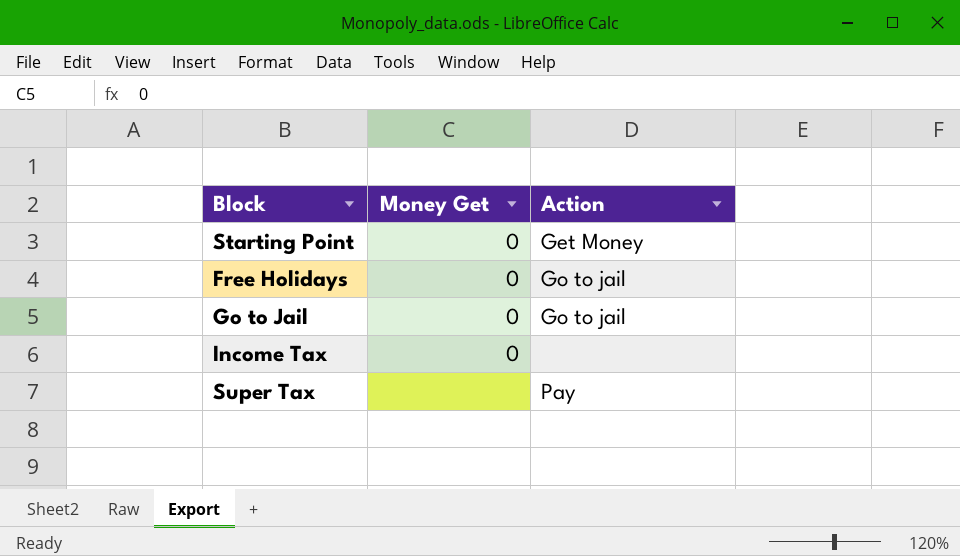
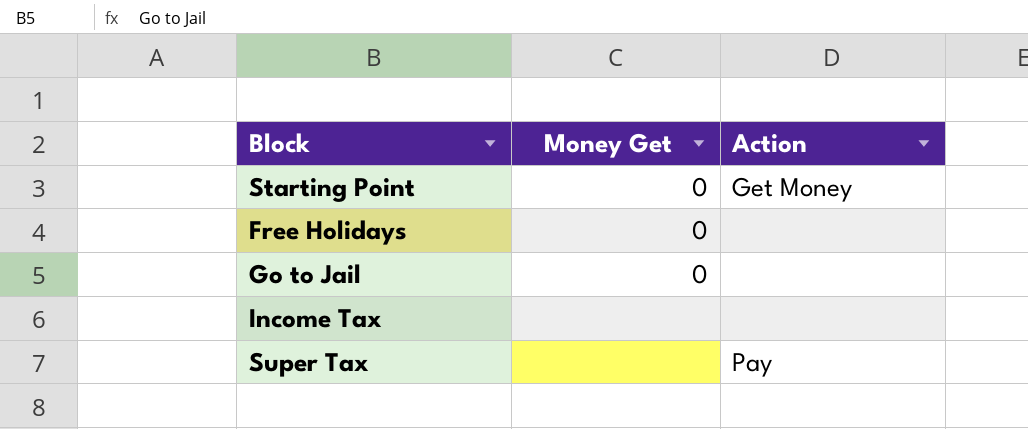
Free Holidays | Action: Go to jail -> none
Go to Jail | Action: Go to jail -> none
Income Tax | Money Get: 0 -> none

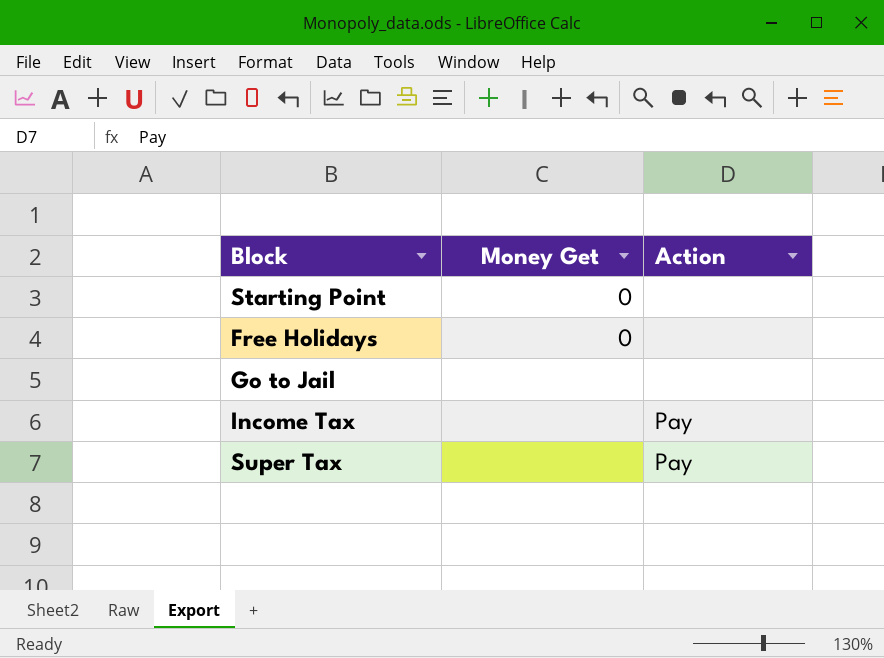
Starting Point | Action: Get Money -> none
Go to Jail | Money Get: 0 -> none
Income Tax | Action: none -> Pay

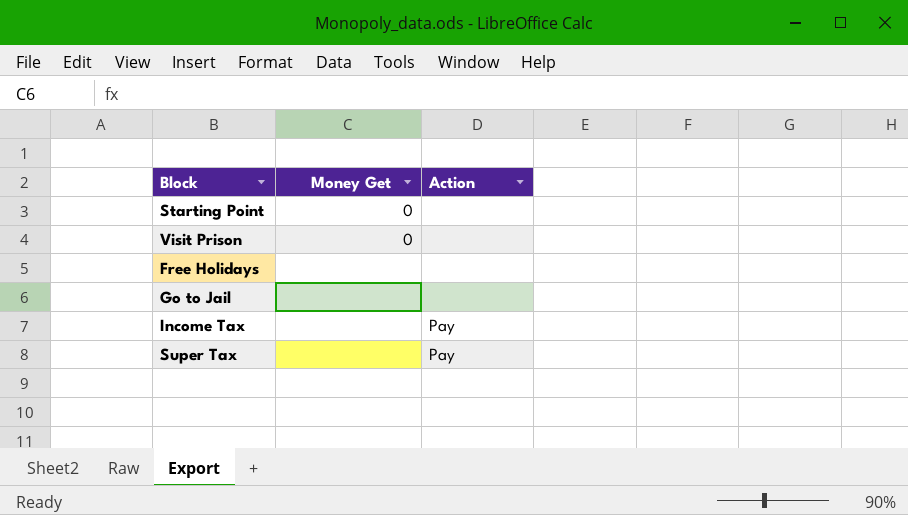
row Visit Prison: none -> 0 | none
Free Holidays | Money Get: 0 -> none

